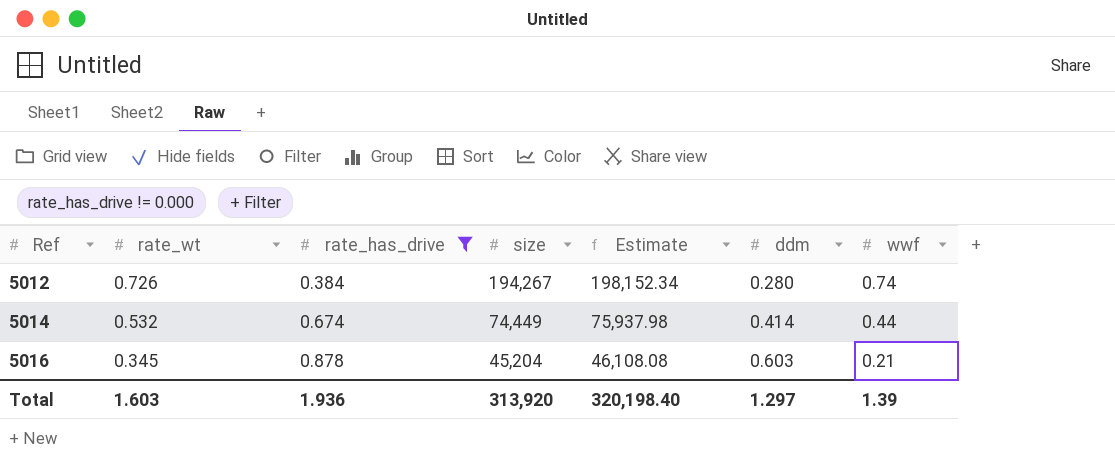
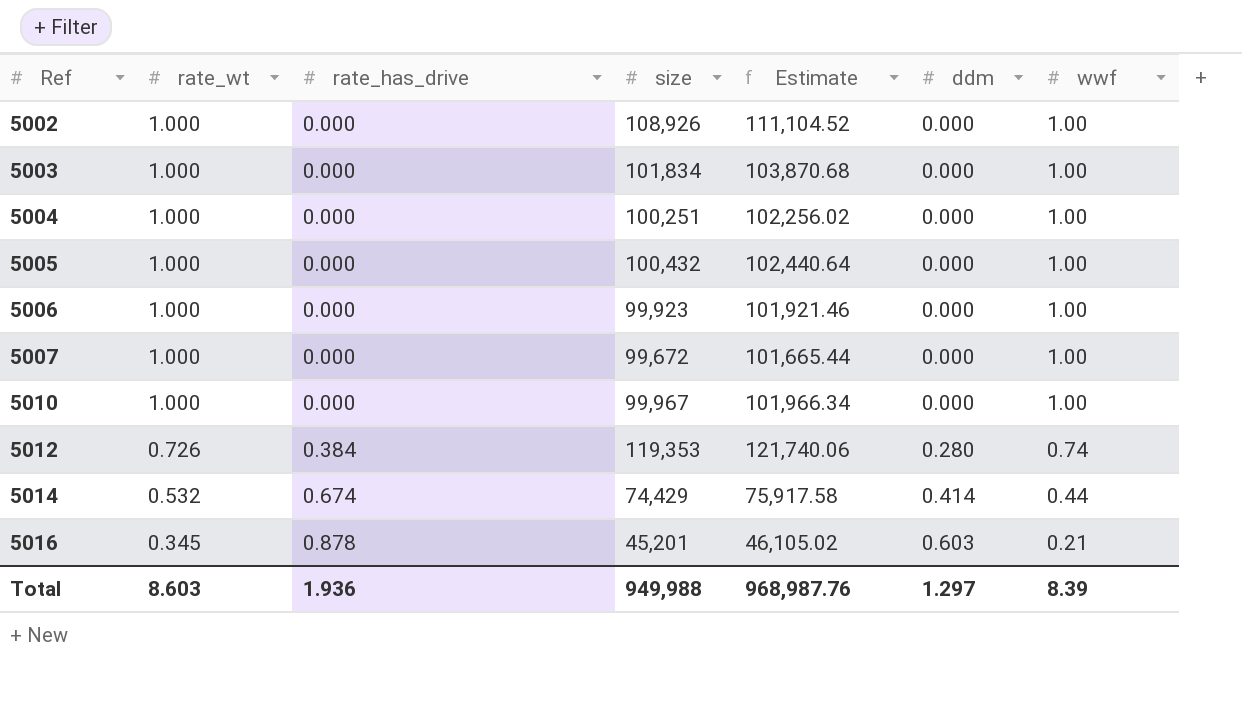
filter: rate_has_drive != 0.000 -> none
5012 | size: 194,267 -> 119,353
5012 | Estimate: 198,152.34 -> 121,740.06
5014 | size: 74,449 -> 74,429
5014 | Estimate: 75,937.98 -> 75,917.58
5016 | size: 45,204 -> 45,201
5016 | Estimate: 46,108.08 -> 46,105.02
Total | rate_wt: 1.603 -> 8.603
Total | size: 313,920 -> 949,988
Total | Estimate: 320,198.40 -> 968,987.76
Total | wwf: 1.39 -> 8.39

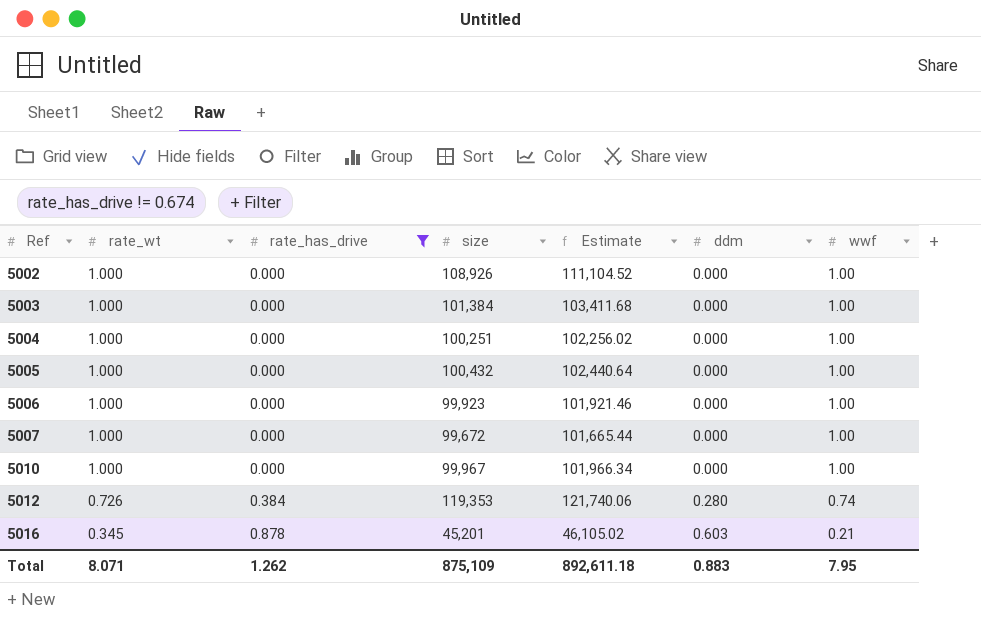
filter: none -> rate_has_drive != 0.674
5003 | size: 101,834 -> 101,384
5003 | Estimate: 103,870.68 -> 103,411.68
Total | rate_wt: 8.603 -> 8.071
Total | rate_has_drive: 1.936 -> 1.262
Total | size: 949,988 -> 875,109
Total | Estimate: 968,987.76 -> 892,611.18
Total | ddm: 1.297 -> 0.883
Total | wwf: 8.39 -> 7.95

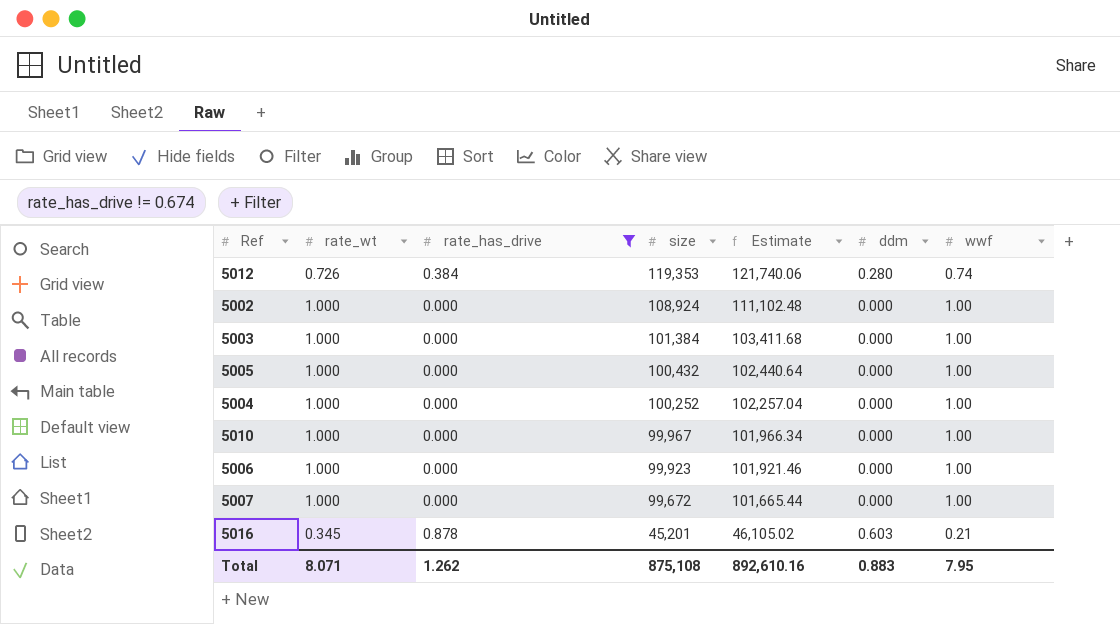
row order: Ref ascending -> size descending
5002 | size: 108,926 -> 108,924
5002 | Estimate: 111,104.52 -> 111,102.48
5004 | size: 100,251 -> 100,252
5004 | Estimate: 102,256.02 -> 102,257.04
Total | size: 875,109 -> 875,108
Total | Estimate: 892,611.18 -> 892,610.16

